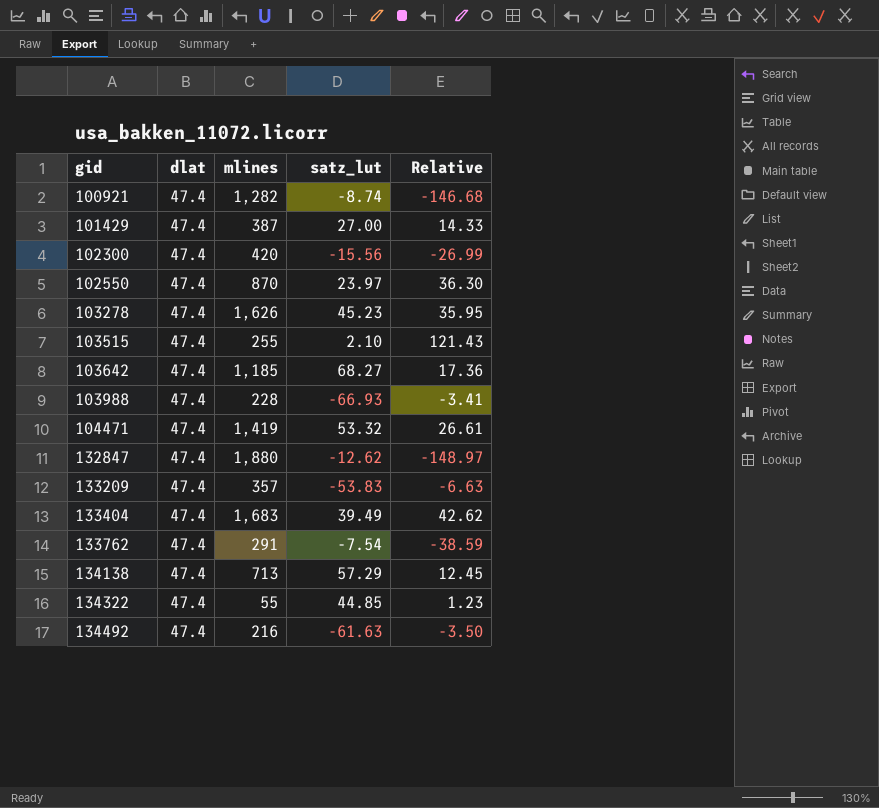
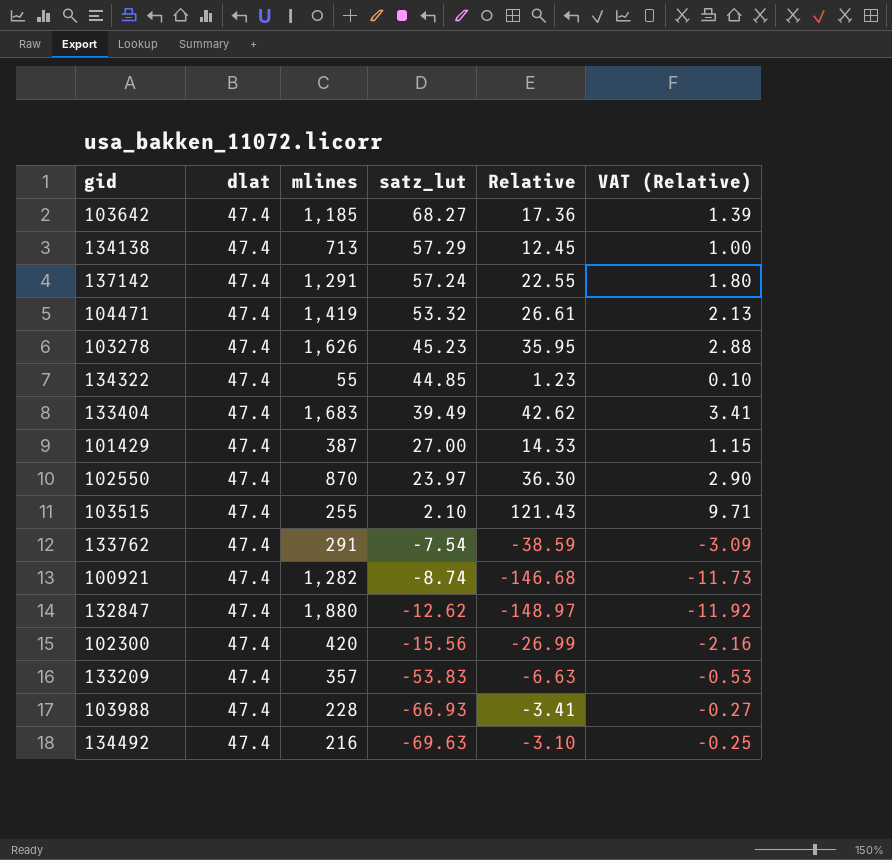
row order: gid ascending -> satz_lut descending
column VAT (Relative) | formula: none -> [Relative] * 0.08
row 137142: none -> 47.4 | 1,291 | 57.24 | 22.55 | 1.80
134492 | satz_lut: -61.63 -> -69.63
134492 | Relative: -3.50 -> -3.10

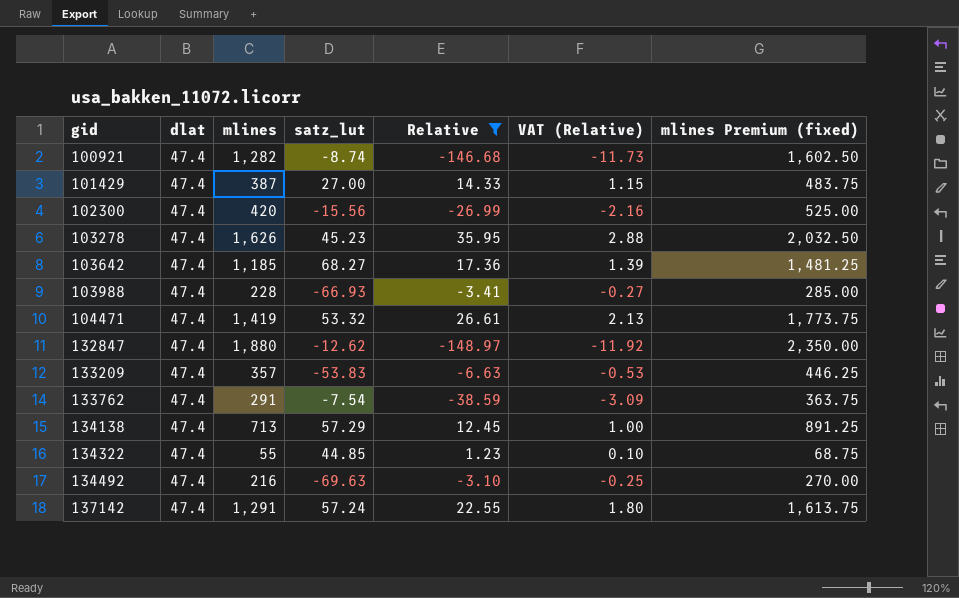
filter: none -> Relative <= 35.95
row order: satz_lut descending -> gid ascending
column mlines Premium (fixed) | formula: none -> [mlines] * 1.25

